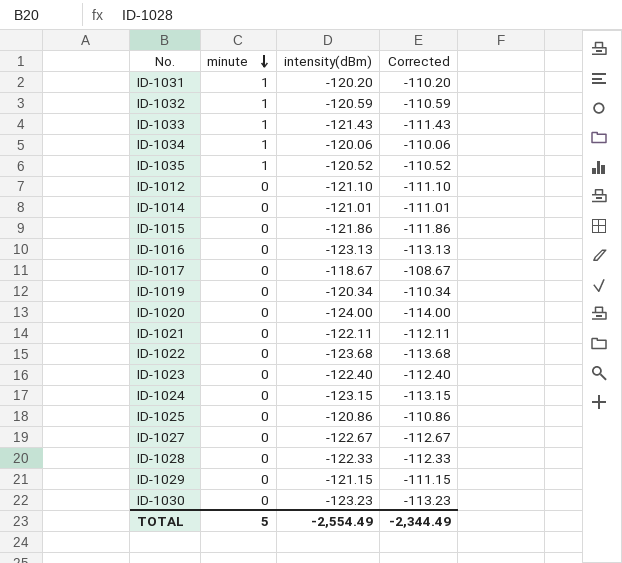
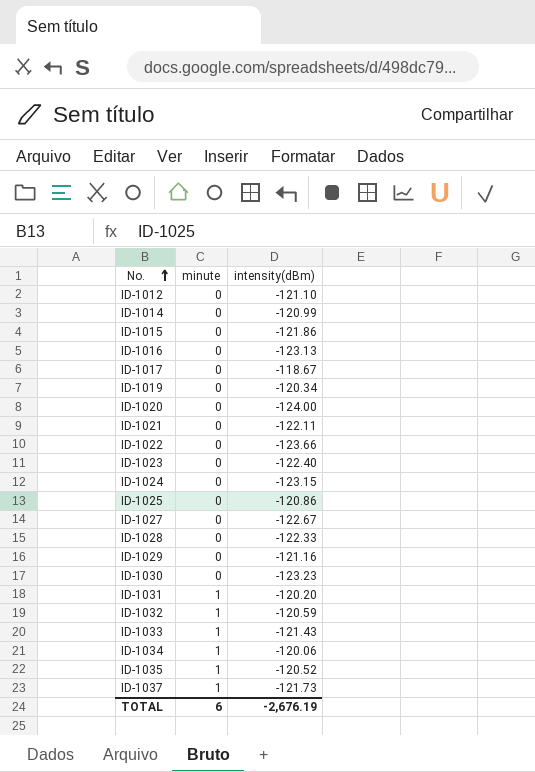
row order: minute descending -> No. ascending
column Corrected | formula: [intensity(dBm)] + 10 -> none
ID-1014 | intensity(dBm): -121.01 -> -120.99
ID-1022 | intensity(dBm): -123.68 -> -123.66
ID-1029 | intensity(dBm): -121.15 -> -121.16
row ID-1037: none -> 1 | -121.73
TOTAL | minute: 5 -> 6
TOTAL | intensity(dBm): -2,554.49 -> -2,676.19

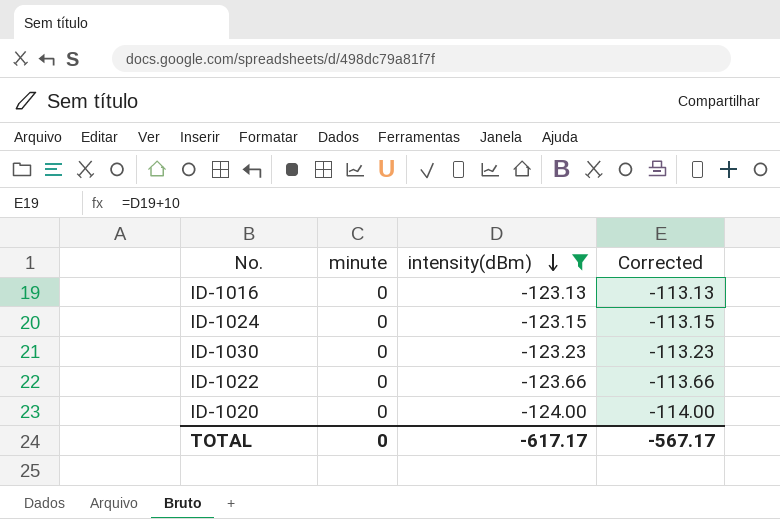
filter: none -> intensity(dBm) <= -123.13
row order: No. ascending -> intensity(dBm) descending
column Corrected | formula: none -> [intensity(dBm)] + 10
TOTAL | minute: 6 -> 0
TOTAL | intensity(dBm): -2,676.19 -> -617.17

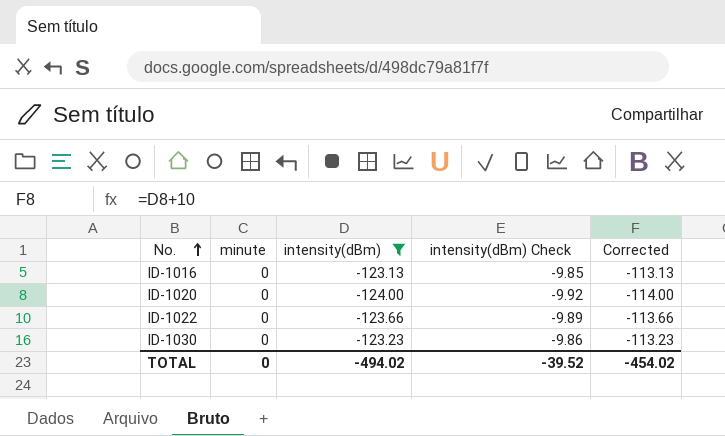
row order: intensity(dBm) descending -> No. ascending
column intensity(dBm) Check | formula: none -> [intensity(dBm)] * 0.08
row ID-1024: 0 | -123.15 | -113.15 -> none
TOTAL | intensity(dBm): -617.17 -> -494.02
TOTAL | Corrected: -567.17 -> -454.02

